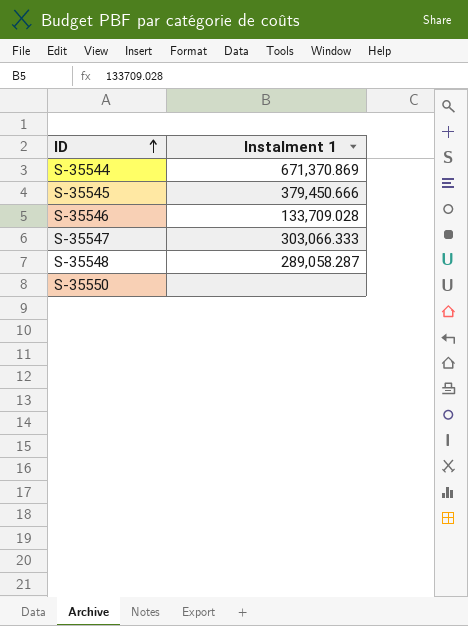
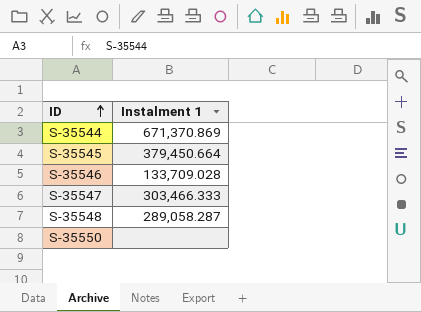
S-35545 | Instalment 1: 379,450.666 -> 379,450.664
S-35547 | Instalment 1: 303,066.333 -> 303,466.333

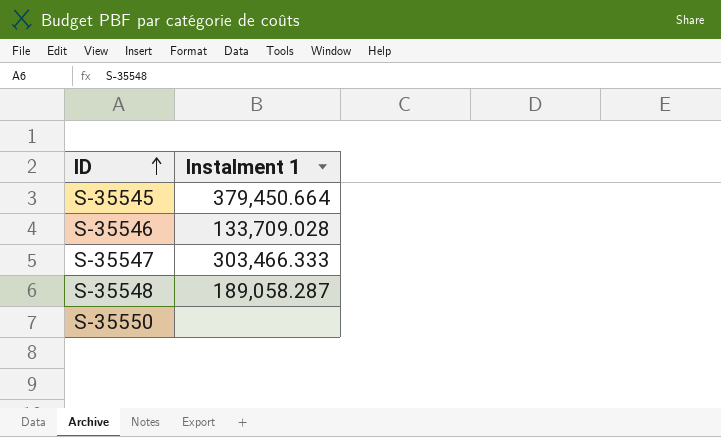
row S-35544: 671,370.869 -> none
S-35548 | Instalment 1: 289,058.287 -> 189,058.287

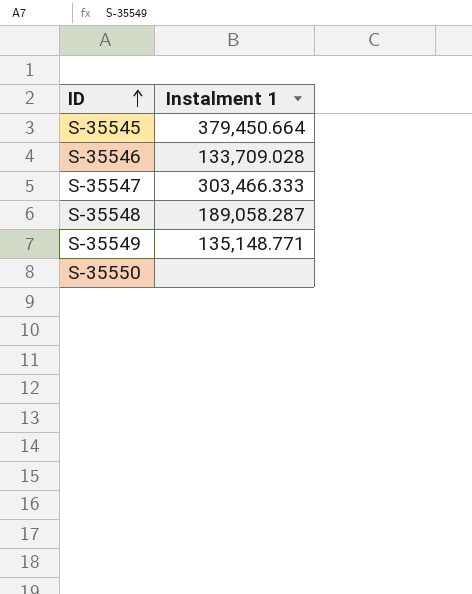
row S-35549: none -> 135,148.771

